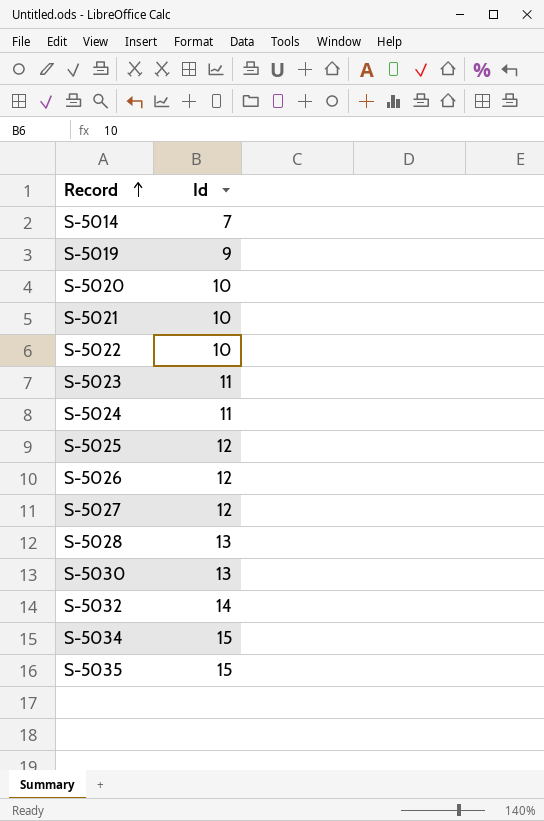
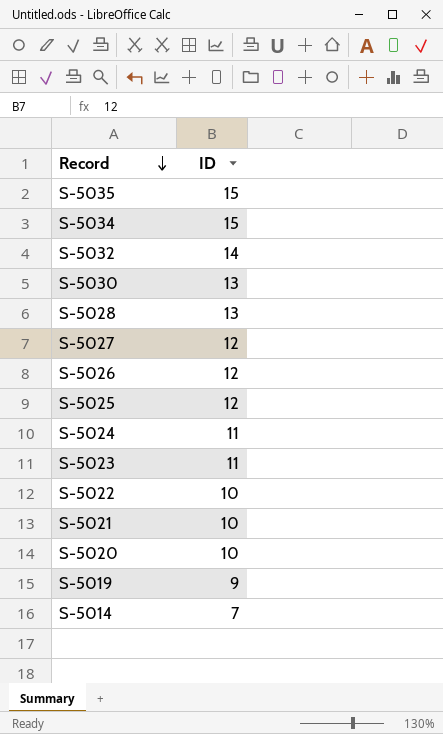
row order: Record ascending -> Record descending
column name: Id -> ID

